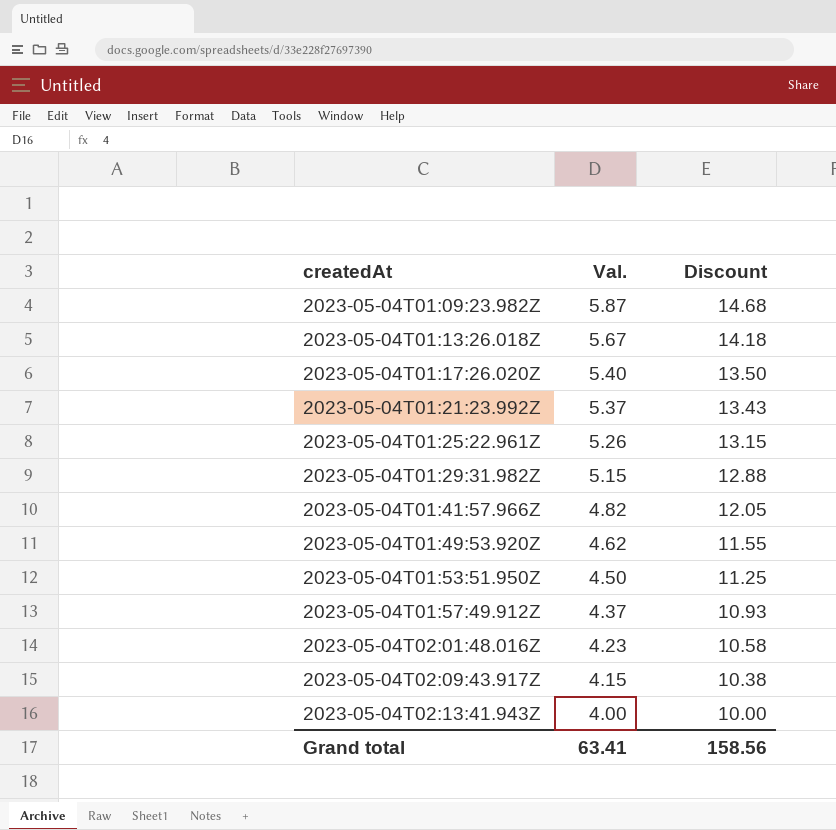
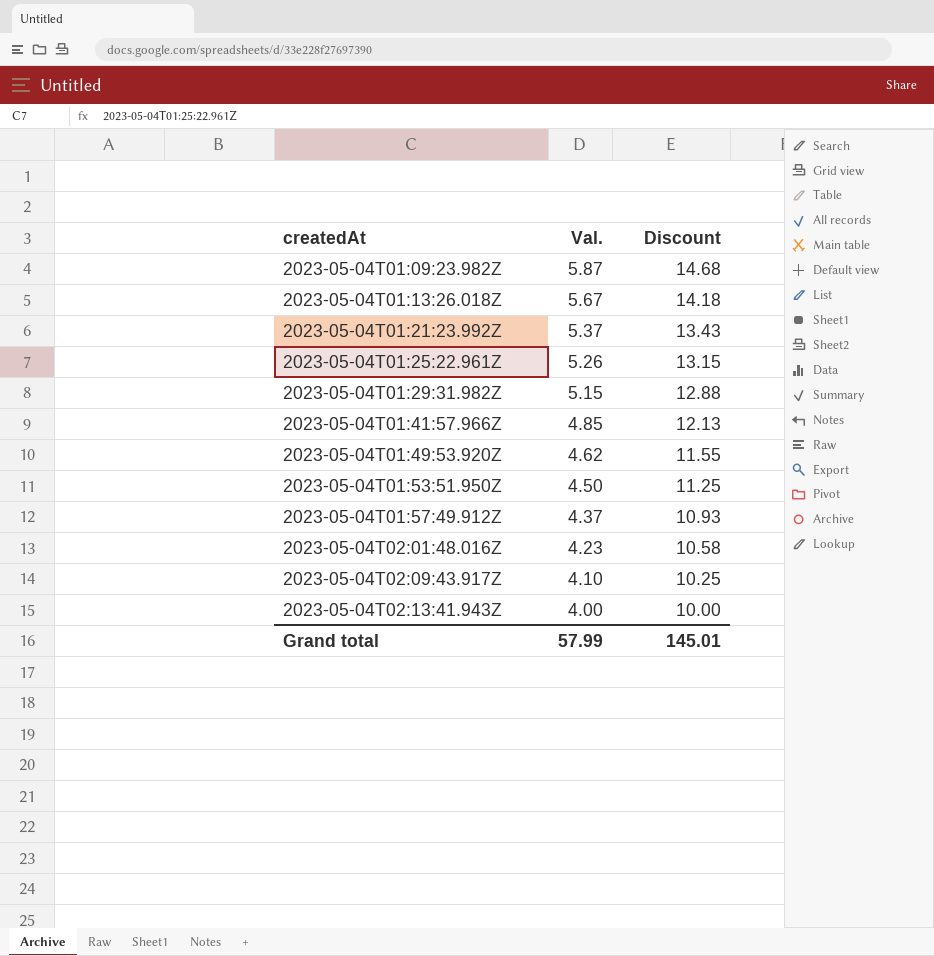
row 2023-05-04T01:17:26.020Z: 5.40 | 13.50 -> none
2023-05-04T01:41:57.966Z | Val.: 4.82 -> 4.85
2023-05-04T01:41:57.966Z | Discount: 12.05 -> 12.13
2023-05-04T02:09:43.917Z | Val.: 4.15 -> 4.10
2023-05-04T02:09:43.917Z | Discount: 10.38 -> 10.25
Grand total | Val.: 63.41 -> 57.99
Grand total | Discount: 158.56 -> 145.01

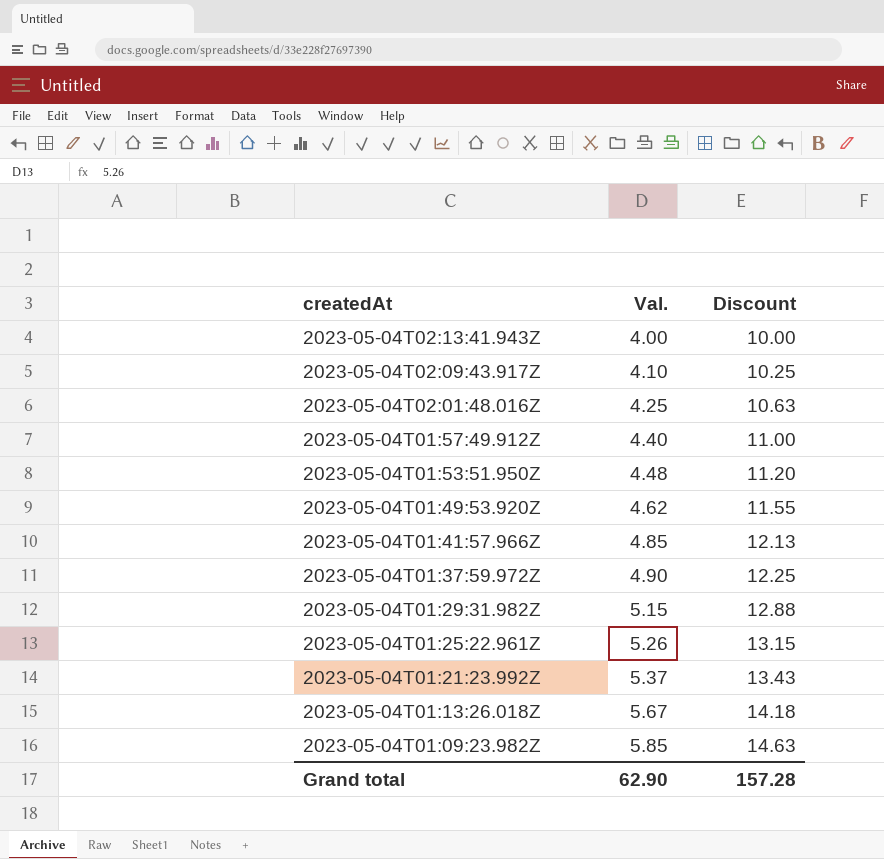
row order: createdAt ascending -> createdAt descending
2023-05-04T02:01:48.016Z | Val.: 4.23 -> 4.25
2023-05-04T02:01:48.016Z | Discount: 10.58 -> 10.63
2023-05-04T01:57:49.912Z | Val.: 4.37 -> 4.40
2023-05-04T01:57:49.912Z | Discount: 10.93 -> 11.00
2023-05-04T01:53:51.950Z | Val.: 4.50 -> 4.48
2023-05-04T01:53:51.950Z | Discount: 11.25 -> 11.20
row 2023-05-04T01:37:59.972Z: none -> 4.90 | 12.25
2023-05-04T01:09:23.982Z | Val.: 5.87 -> 5.85
2023-05-04T01:09:23.982Z | Discount: 14.68 -> 14.63
Grand total | Val.: 57.99 -> 62.90
Grand total | Discount: 145.01 -> 157.28

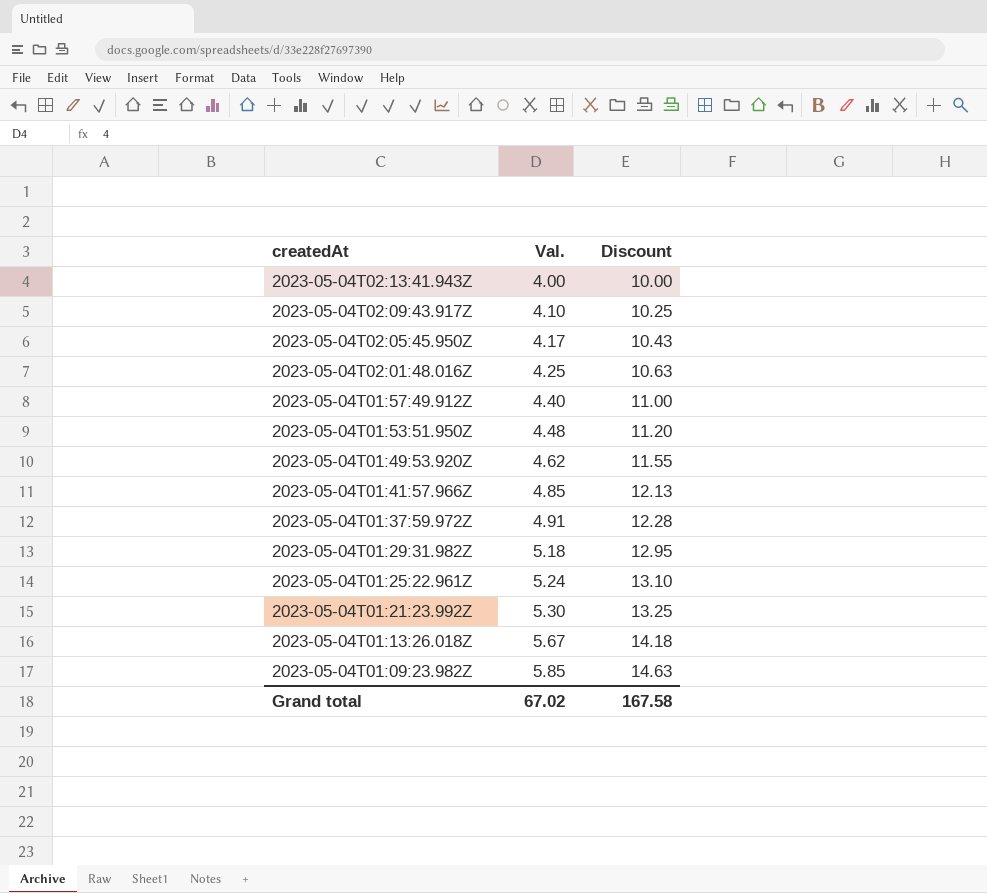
row 2023-05-04T02:05:45.950Z: none -> 4.17 | 10.43
2023-05-04T01:37:59.972Z | Val.: 4.90 -> 4.91
2023-05-04T01:37:59.972Z | Discount: 12.25 -> 12.28
2023-05-04T01:29:31.982Z | Val.: 5.15 -> 5.18
2023-05-04T01:29:31.982Z | Discount: 12.88 -> 12.95
2023-05-04T01:25:22.961Z | Val.: 5.26 -> 5.24
2023-05-04T01:25:22.961Z | Discount: 13.15 -> 13.10
2023-05-04T01:21:23.992Z | Val.: 5.37 -> 5.30
2023-05-04T01:21:23.992Z | Discount: 13.43 -> 13.25
Grand total | Val.: 62.90 -> 67.02
Grand total | Discount: 157.28 -> 167.58

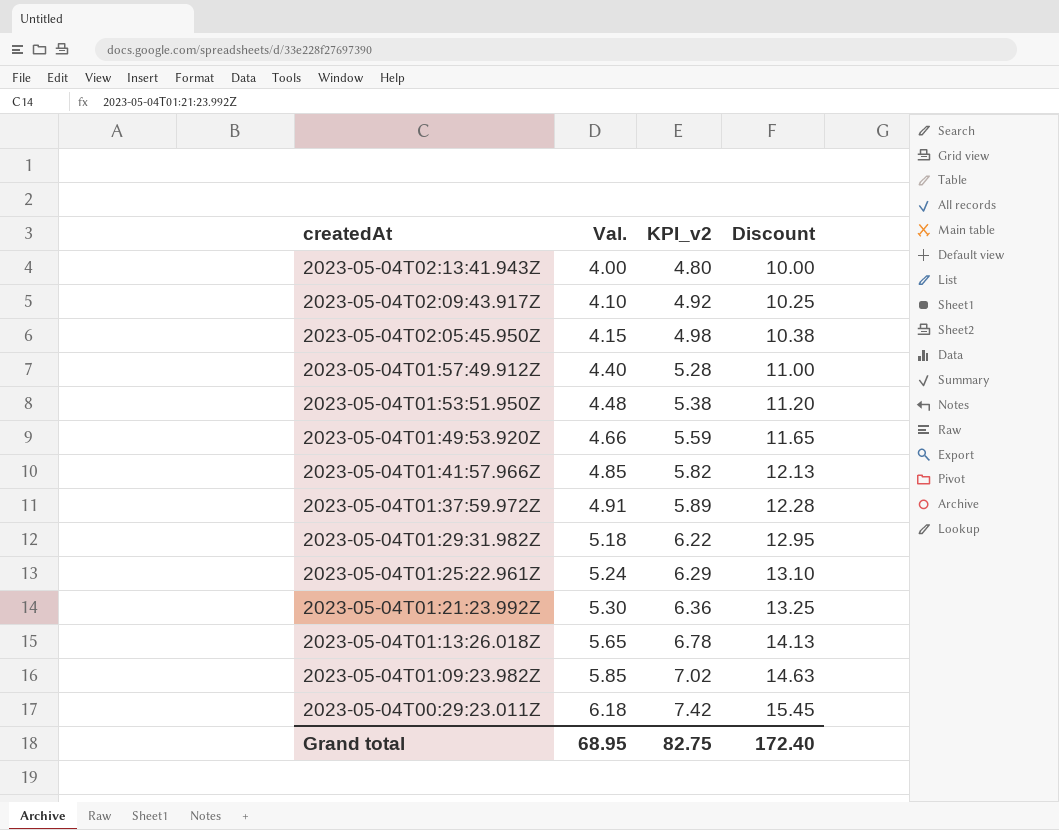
column KPI_v2 | formula: none -> [Val.] * 1.2
row 2023-05-04T02:01:48.016Z: 4.25 | 10.63 -> none
2023-05-04T02:05:45.950Z | Val.: 4.17 -> 4.15
2023-05-04T02:05:45.950Z | Discount: 10.43 -> 10.38
2023-05-04T01:49:53.920Z | Val.: 4.62 -> 4.66
2023-05-04T01:49:53.920Z | Discount: 11.55 -> 11.65
2023-05-04T01:13:26.018Z | Val.: 5.67 -> 5.65
2023-05-04T01:13:26.018Z | Discount: 14.18 -> 14.13
row 2023-05-04T00:29:23.011Z: none -> 6.18 | 7.42 | 15.45
Grand total | Val.: 67.02 -> 68.95
Grand total | Discount: 167.58 -> 172.40

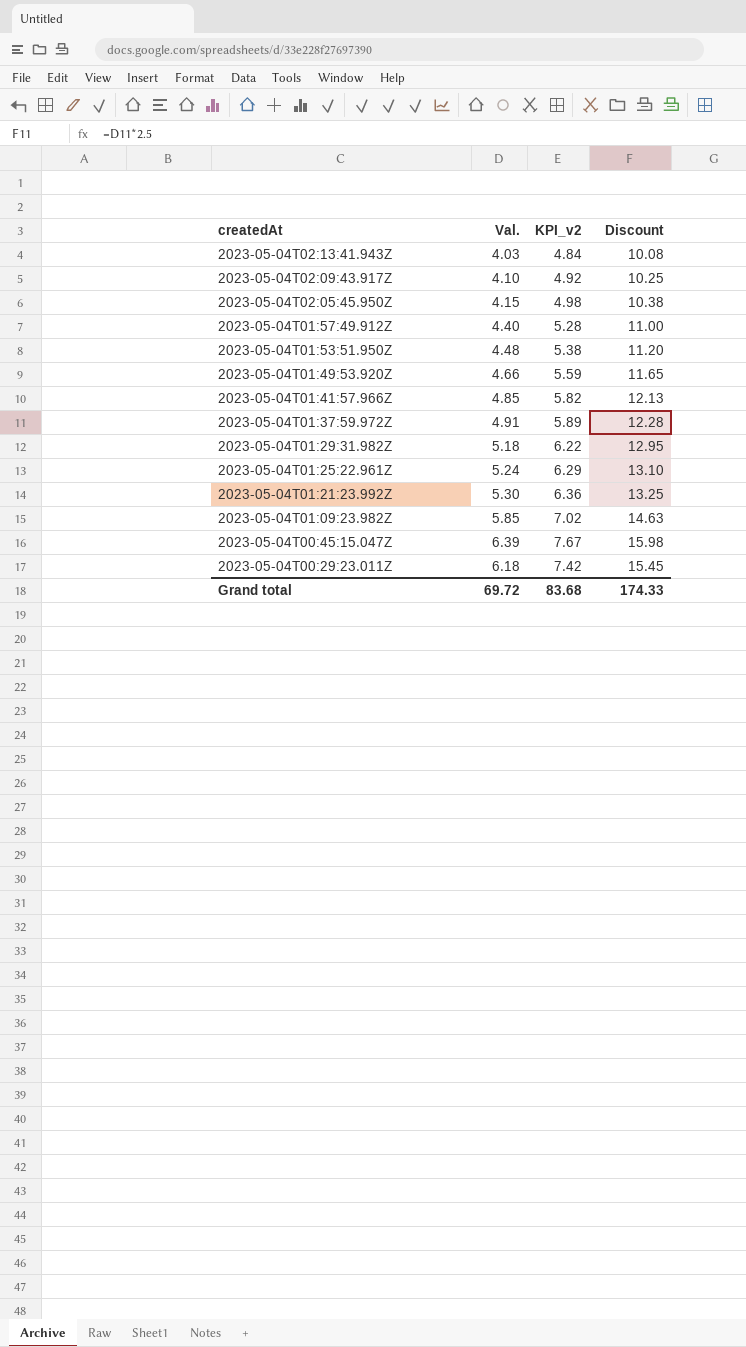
row 2023-05-04T01:13:26.018Z: 5.65 | 6.78 | 14.13 -> none
2023-05-04T02:13:41.943Z | Val.: 4.00 -> 4.03
2023-05-04T02:13:41.943Z | KPI_v2: 4.80 -> 4.84
2023-05-04T02:13:41.943Z | Discount: 10.00 -> 10.08
row 2023-05-04T00:45:15.047Z: none -> 6.39 | 7.67 | 15.98
Grand total | Val.: 68.95 -> 69.72
Grand total | KPI_v2: 82.75 -> 83.68
Grand total | Discount: 172.40 -> 174.33

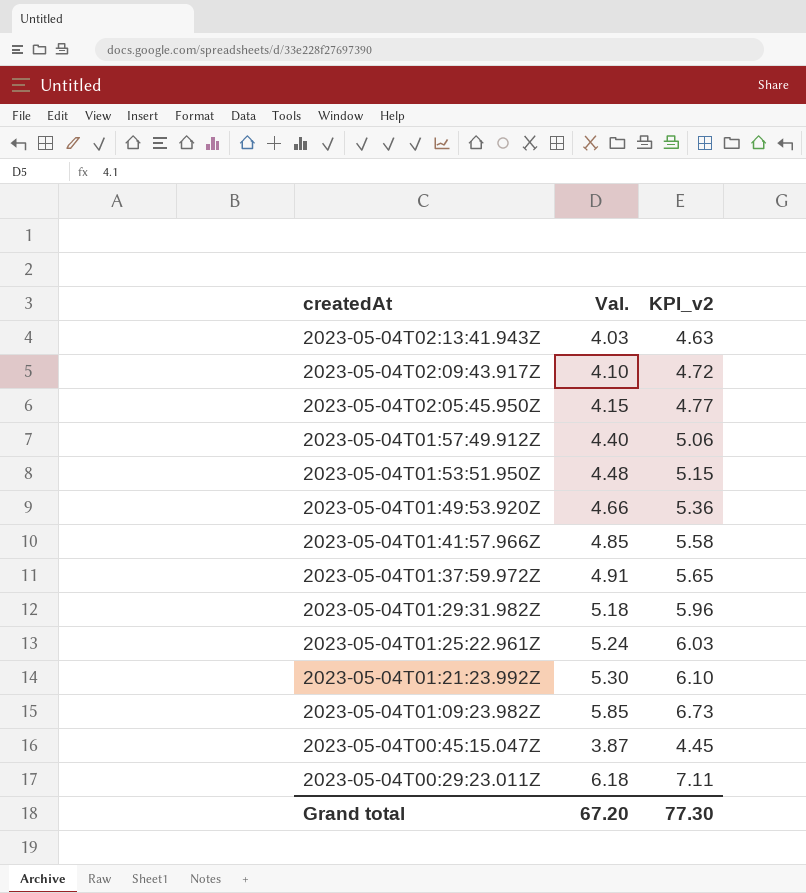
column Discount | formula: [Val.] * 2.5 -> none
column KPI_v2 | formula: [Val.] * 1.2 -> [Val.] * 1.15
2023-05-04T00:45:15.047Z | Val.: 6.39 -> 3.87
Grand total | Val.: 69.72 -> 67.20
Grand total | KPI_v2: 83.68 -> 77.30

